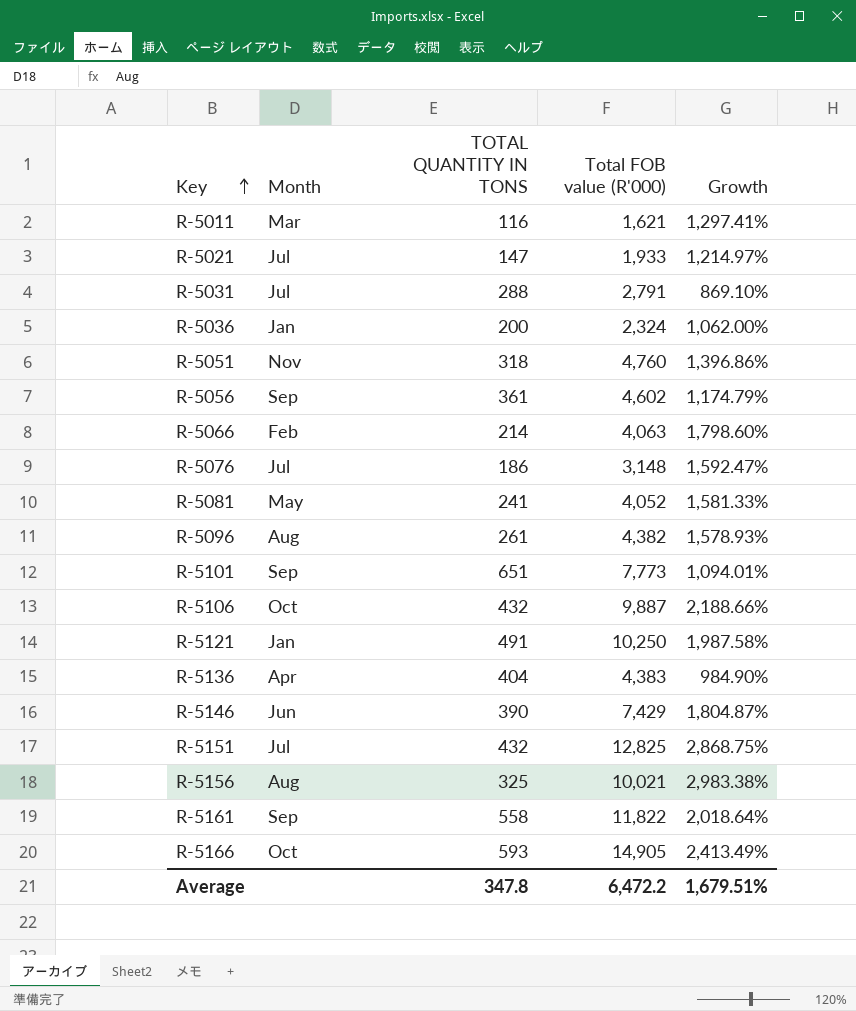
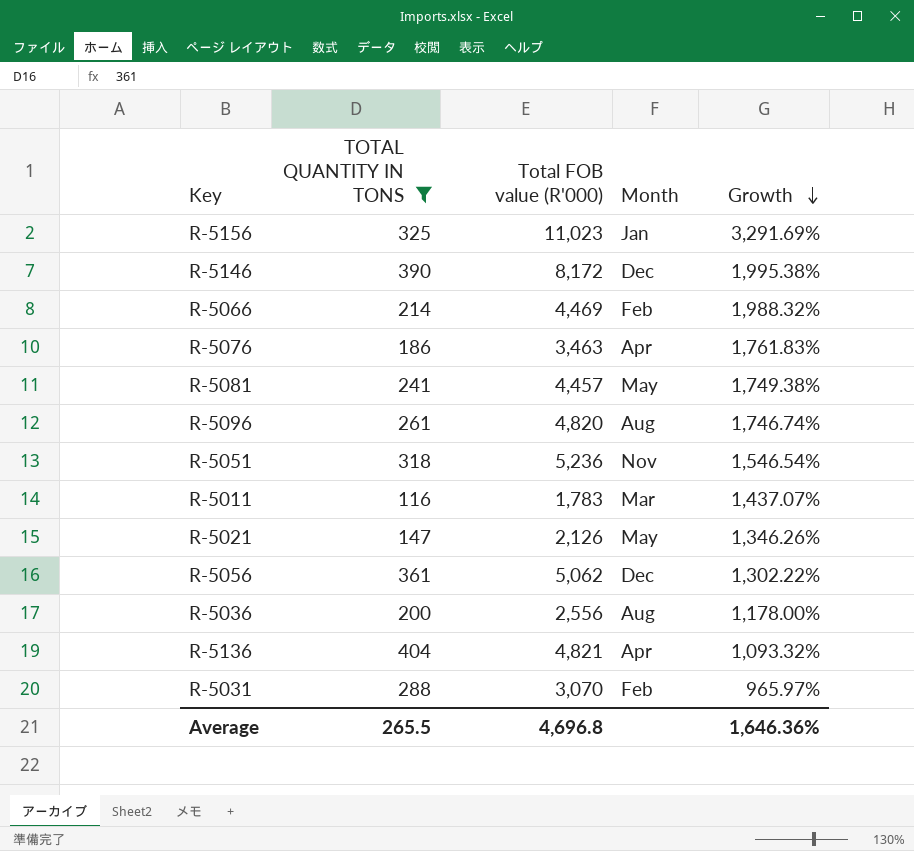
filter: none -> TOTAL QUANTITY IN TONS <= 404
row order: Key ascending -> Growth descending
column Month | position: 2 -> 4
R-5156 | Total FOB value (R'000): 10,021 -> 11,023
R-5156 | Month: Aug -> Jan
R-5156 | Growth: 2,983.38% -> 3,291.69%
R-5146 | Total FOB value (R'000): 7,429 -> 8,172
R-5146 | Month: Jun -> Dec
R-5146 | Growth: 1,804.87% -> 1,995.38%
R-5066 | Total FOB value (R'000): 4,063 -> 4,469
R-5066 | Growth: 1,798.60% -> 1,988.32%
R-5076 | Total FOB value (R'000): 3,148 -> 3,463
R-5076 | Month: Jul -> Apr
R-5076 | Growth: 1,592.47% -> 1,761.83%
R-5081 | Total FOB value (R'000): 4,052 -> 4,457
R-5081 | Growth: 1,581.33% -> 1,749.38%
R-5096 | Total FOB value (R'000): 4,382 -> 4,820
R-5096 | Growth: 1,578.93% -> 1,746.74%
R-5051 | Total FOB value (R'000): 4,760 -> 5,236
R-5051 | Growth: 1,396.86% -> 1,546.54%
R-5011 | Total FOB value (R'000): 1,621 -> 1,783
R-5011 | Growth: 1,297.41% -> 1,437.07%
R-5021 | Total FOB value (R'000): 1,933 -> 2,126
R-5021 | Month: Jul -> May
R-5021 | Growth: 1,214.97% -> 1,346.26%
R-5056 | Total FOB value (R'000): 4,602 -> 5,062
R-5056 | Month: Sep -> Dec
R-5056 | Growth: 1,174.79% -> 1,302.22%
R-5036 | Total FOB value (R'000): 2,324 -> 2,556
R-5036 | Month: Jan -> Aug
R-5036 | Growth: 1,062.00% -> 1,178.00%
R-5136 | Total FOB value (R'000): 4,383 -> 4,821
R-5136 | Growth: 984.90% -> 1,093.32%
R-5031 | Total FOB value (R'000): 2,791 -> 3,070
R-5031 | Month: Jul -> Feb
R-5031 | Growth: 869.10% -> 965.97%
Average | TOTAL QUANTITY IN TONS: 347.8 -> 265.5
Average | Total FOB value (R'000): 6,472.2 -> 4,696.8
Average | Growth: 1,679.51% -> 1,646.36%

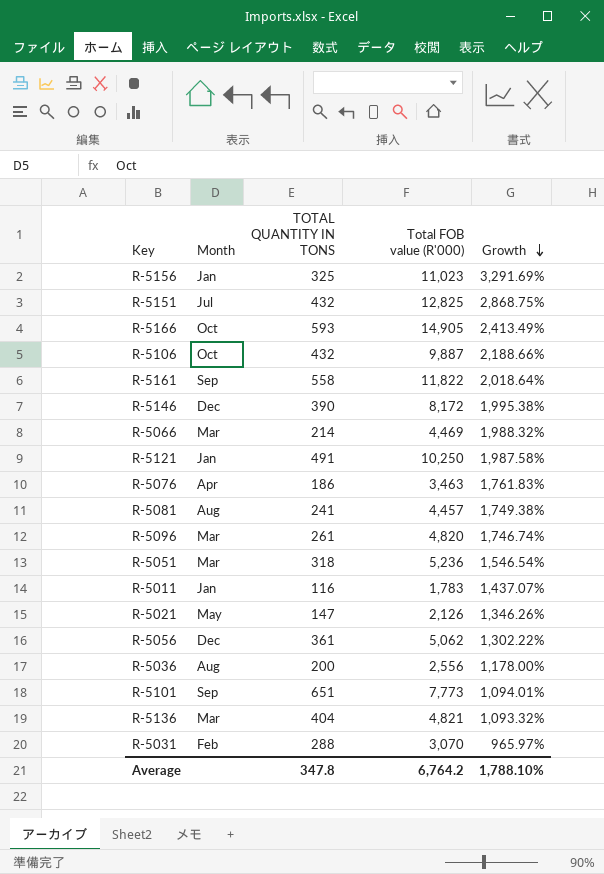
filter: TOTAL QUANTITY IN TONS <= 404 -> none
column Month | position: 4 -> 2
R-5066 | Month: Feb -> Mar
R-5081 | Month: May -> Aug
R-5096 | Month: Aug -> Mar
R-5051 | Month: Nov -> Mar
R-5011 | Month: Mar -> Jan
R-5136 | Month: Apr -> Mar
Average | TOTAL QUANTITY IN TONS: 265.5 -> 347.8
Average | Total FOB value (R'000): 4,696.8 -> 6,764.2
Average | Growth: 1,646.36% -> 1,788.10%

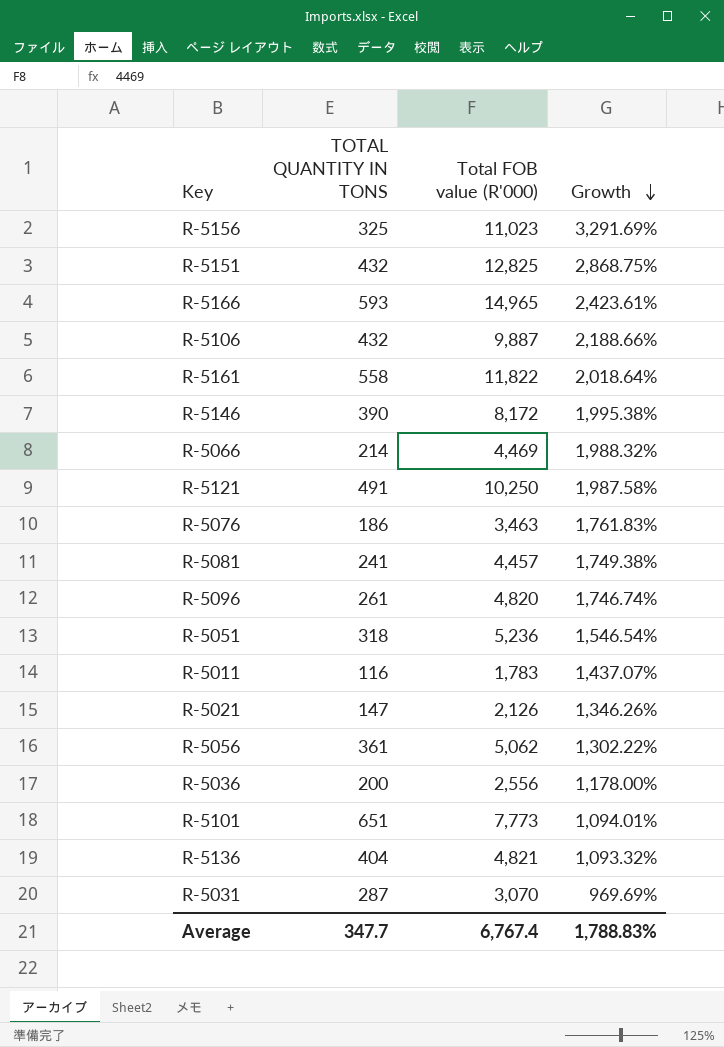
column Month | position: 2 -> none
R-5166 | Total FOB value (R'000): 14,905 -> 14,965
R-5166 | Growth: 2,413.49% -> 2,423.61%
R-5031 | TOTAL QUANTITY IN TONS: 288 -> 287
R-5031 | Growth: 965.97% -> 969.69%
Average | TOTAL QUANTITY IN TONS: 347.8 -> 347.7
Average | Total FOB value (R'000): 6,764.2 -> 6,767.4
Average | Growth: 1,788.10% -> 1,788.83%

